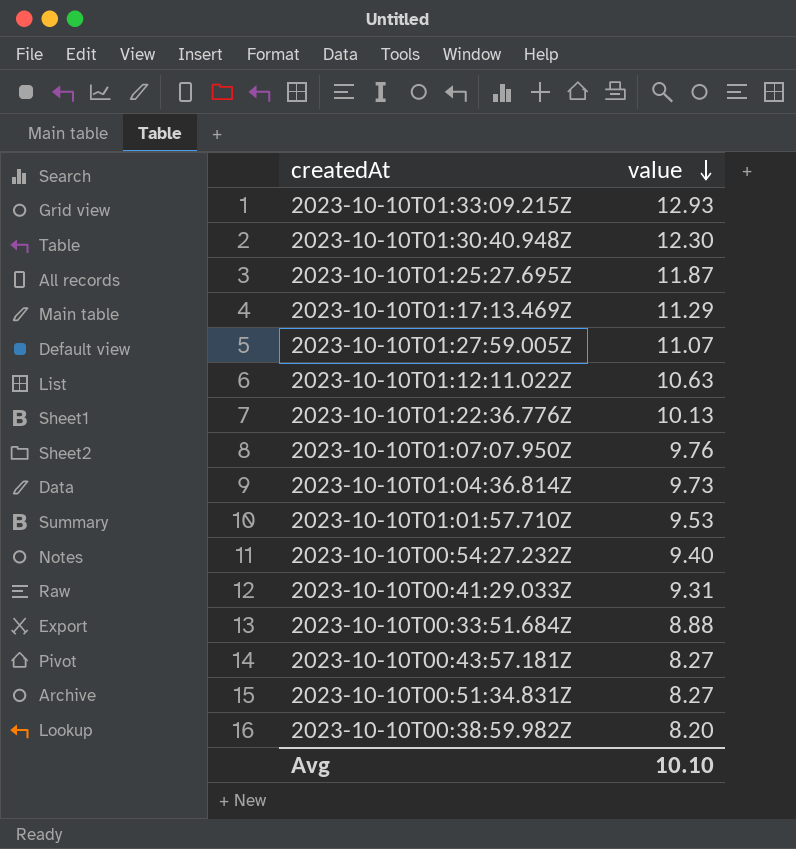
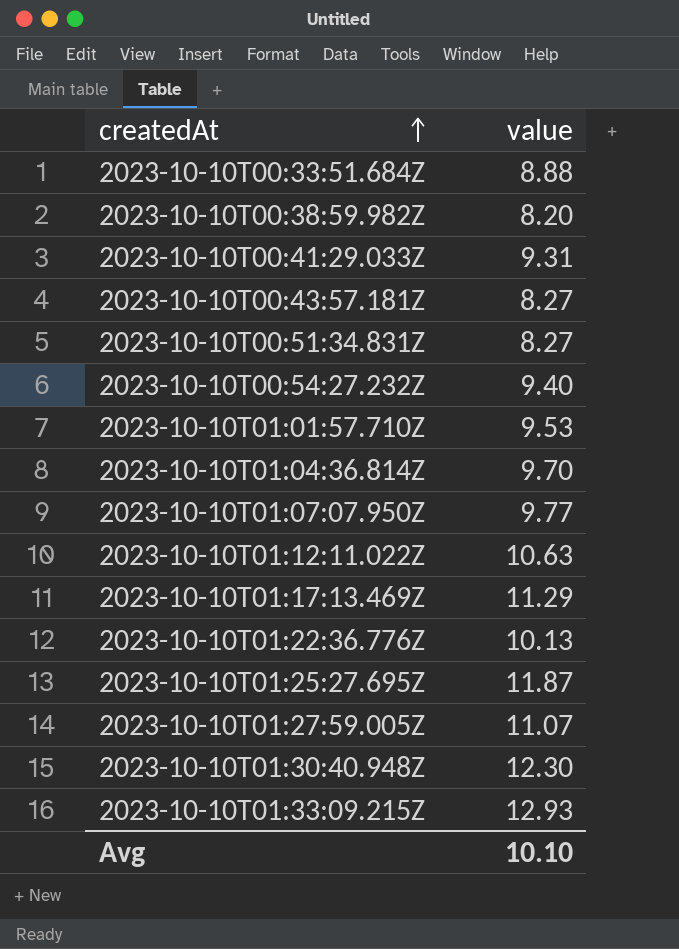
row order: value descending -> createdAt ascending
2023-10-10T01:04:36.814Z | value: 9.73 -> 9.70
2023-10-10T01:07:07.950Z | value: 9.76 -> 9.77

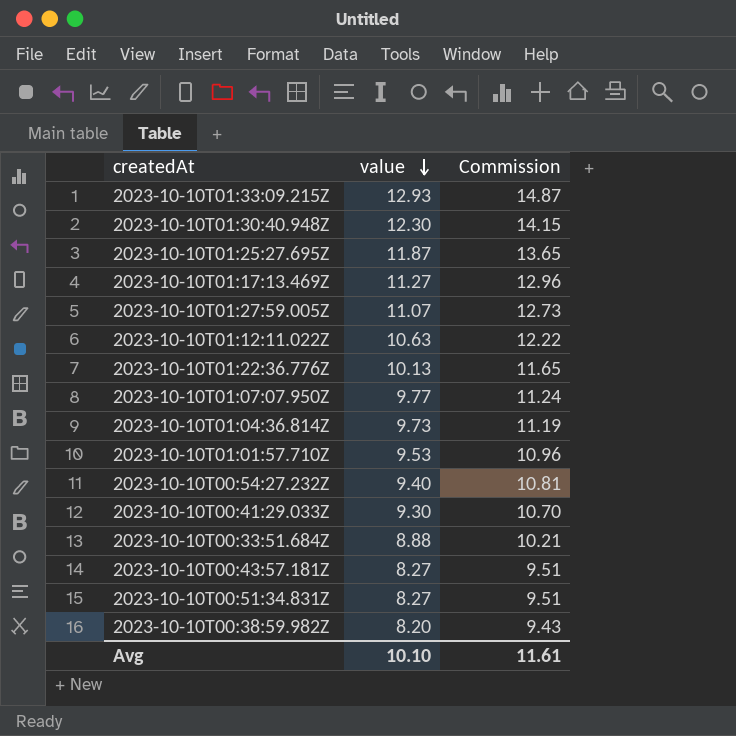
row order: createdAt ascending -> value descending
column Commission | formula: none -> [value] * 1.15
2023-10-10T01:17:13.469Z | value: 11.29 -> 11.27
2023-10-10T01:04:36.814Z | value: 9.70 -> 9.73
2023-10-10T00:41:29.033Z | value: 9.31 -> 9.30

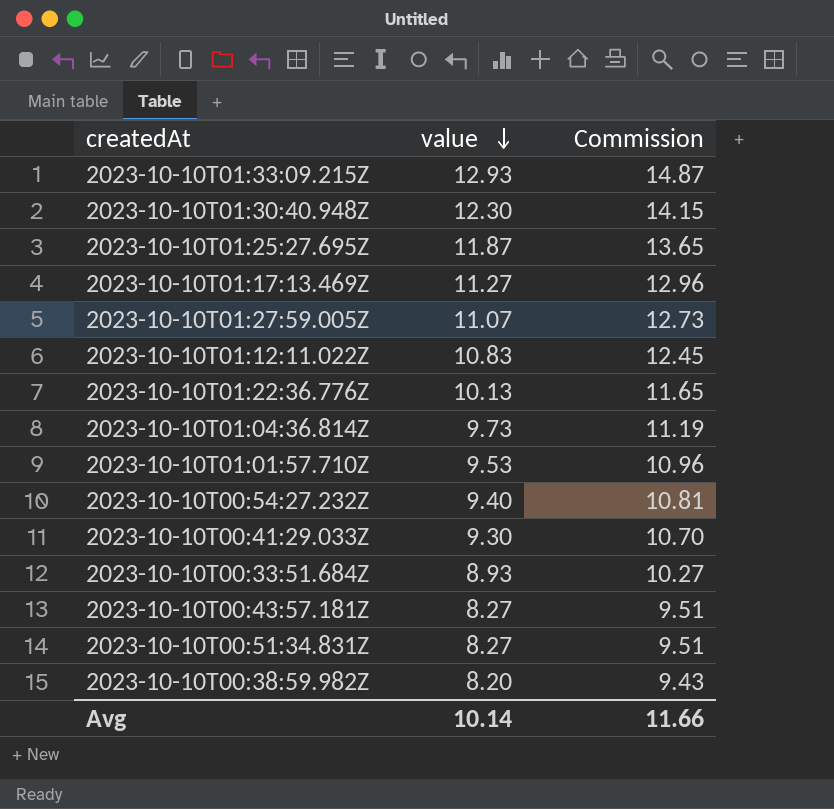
row 2023-10-10T01:07:07.950Z: 9.77 | 11.24 -> none
2023-10-10T01:12:11.022Z | value: 10.63 -> 10.83
2023-10-10T01:12:11.022Z | Commission: 12.22 -> 12.45
2023-10-10T00:33:51.684Z | value: 8.88 -> 8.93
2023-10-10T00:33:51.684Z | Commission: 10.21 -> 10.27
Avg | value: 10.10 -> 10.14
Avg | Commission: 11.61 -> 11.66

